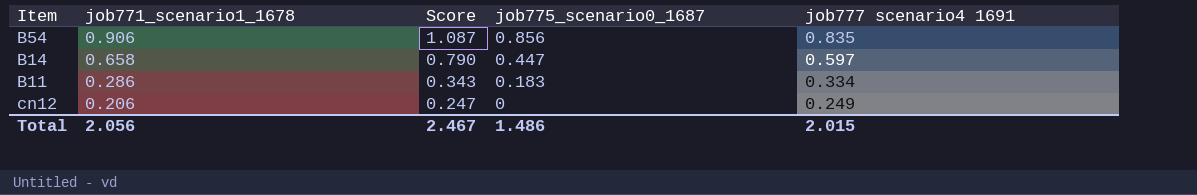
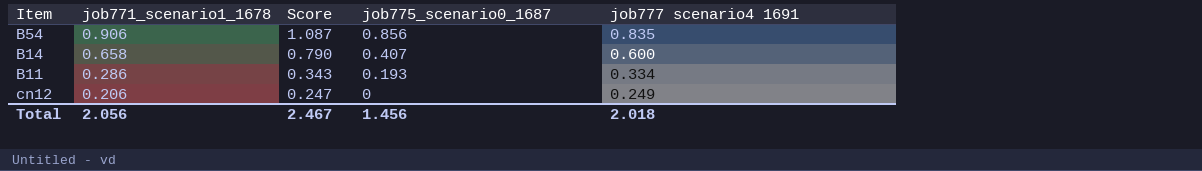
B14 | job775_scenario0_1687: 0.447 -> 0.407
B14 | job777 scenario4 1691: 0.597 -> 0.600
B11 | job775_scenario0_1687: 0.183 -> 0.193
Total | job775_scenario0_1687: 1.486 -> 1.456
Total | job777 scenario4 1691: 2.015 -> 2.018

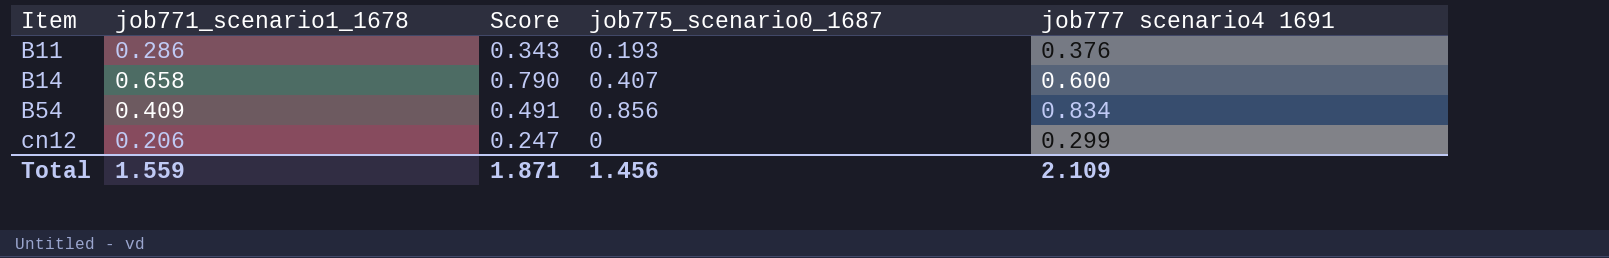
row order: job771_scenario1_1678 descending -> Item ascending
B11 | job777 scenario4 1691: 0.334 -> 0.376
B54 | job771_scenario1_1678: 0.906 -> 0.409
B54 | Score: 1.087 -> 0.491
B54 | job777 scenario4 1691: 0.835 -> 0.834
cn12 | job777 scenario4 1691: 0.249 -> 0.299
Total | job771_scenario1_1678: 2.056 -> 1.559
Total | Score: 2.467 -> 1.871
Total | job777 scenario4 1691: 2.018 -> 2.109

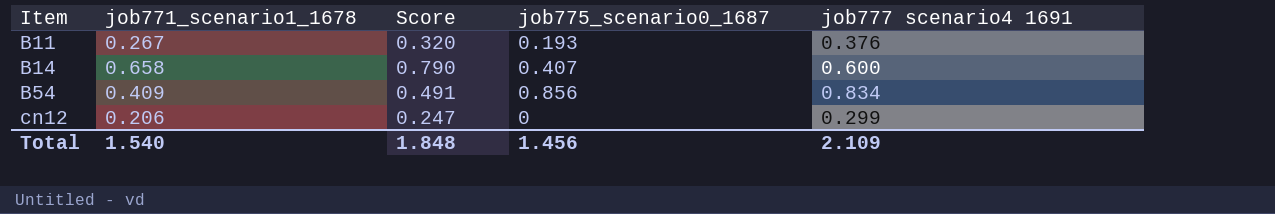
B11 | job771_scenario1_1678: 0.286 -> 0.267
B11 | Score: 0.343 -> 0.320
Total | job771_scenario1_1678: 1.559 -> 1.540
Total | Score: 1.871 -> 1.848

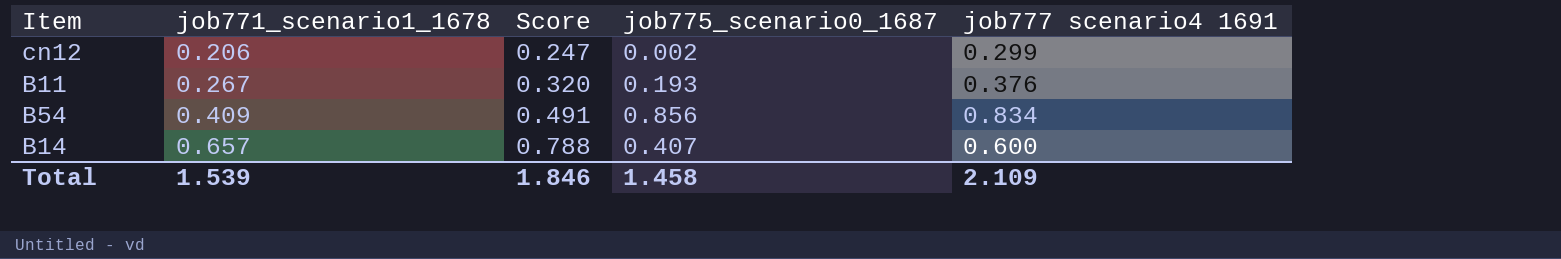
row order: Item ascending -> job771_scenario1_1678 ascending
cn12 | job775_scenario0_1687: 0 -> 0.002
B14 | job771_scenario1_1678: 0.658 -> 0.657
B14 | Score: 0.790 -> 0.788
Total | job771_scenario1_1678: 1.540 -> 1.539
Total | Score: 1.848 -> 1.846
Total | job775_scenario0_1687: 1.456 -> 1.458

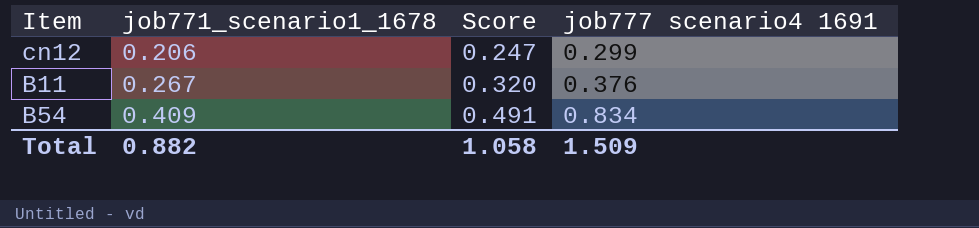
column job775_scenario0_1687 | position: 4 -> none
row B14: 0.657 | 0.788 | 0.407 | 0.600 -> none
Total | job771_scenario1_1678: 1.539 -> 0.882
Total | Score: 1.846 -> 1.058
Total | job777 scenario4 1691: 2.109 -> 1.509

